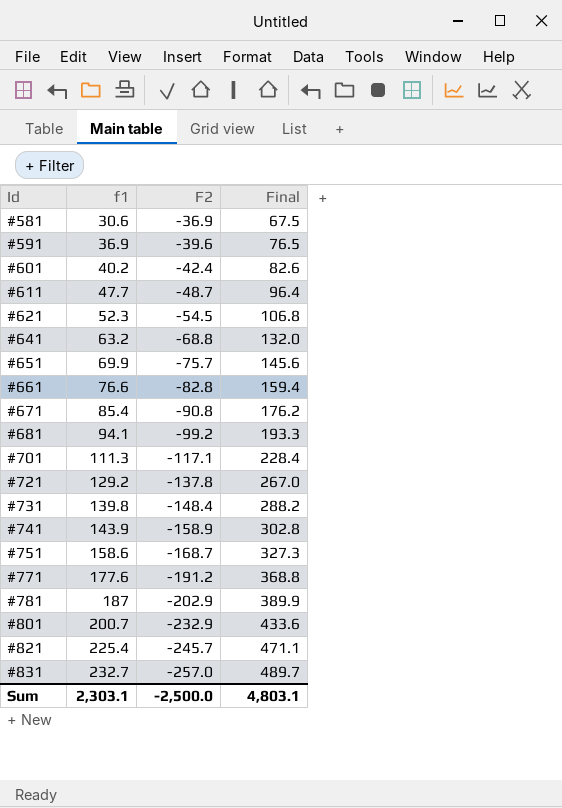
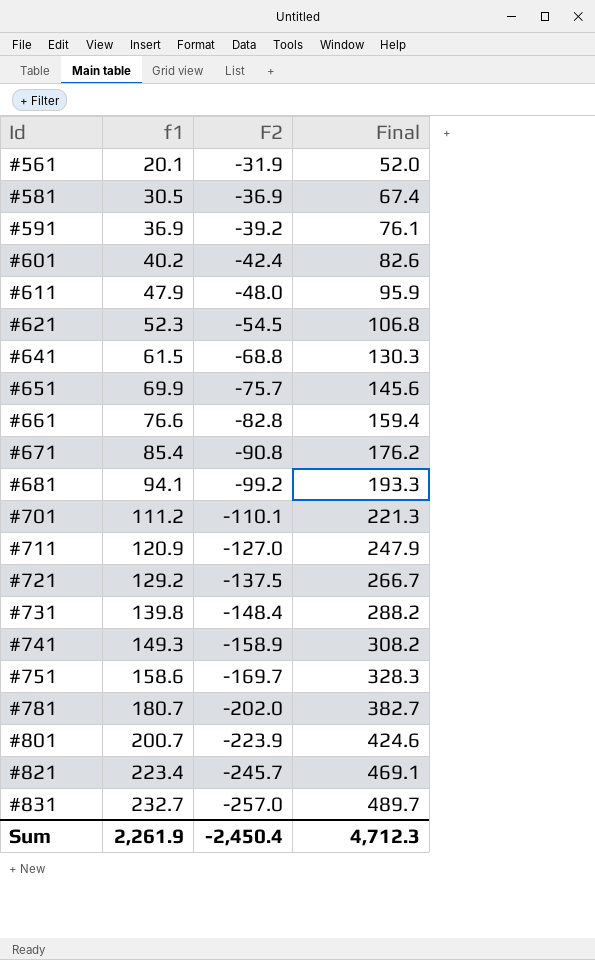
row #771: 177.6 | -191.2 | 368.8 -> none
row #561: none -> 20.1 | -31.9 | 52.0
#581 | f1: 30.6 -> 30.5
#581 | Final: 67.5 -> 67.4
#591 | F2: -39.6 -> -39.2
#591 | Final: 76.5 -> 76.1
#611 | f1: 47.7 -> 47.9
#611 | F2: -48.7 -> -48.0
#611 | Final: 96.4 -> 95.9
#641 | f1: 63.2 -> 61.5
#641 | Final: 132.0 -> 130.3
#701 | f1: 111.3 -> 111.2
#701 | F2: -117.1 -> -110.1
#701 | Final: 228.4 -> 221.3
row #711: none -> 120.9 | -127.0 | 247.9
#721 | F2: -137.8 -> -137.5
#721 | Final: 267.0 -> 266.7
#741 | f1: 143.9 -> 149.3
#741 | Final: 302.8 -> 308.2
#751 | F2: -168.7 -> -169.7
#751 | Final: 327.3 -> 328.3
#781 | f1: 187 -> 180.7
#781 | F2: -202.9 -> -202.0
#781 | Final: 389.9 -> 382.7
#801 | F2: -232.9 -> -223.9
#801 | Final: 433.6 -> 424.6
#821 | f1: 225.4 -> 223.4
#821 | Final: 471.1 -> 469.1
Sum | f1: 2,303.1 -> 2,261.9
Sum | F2: -2,500.0 -> -2,450.4
Sum | Final: 4,803.1 -> 4,712.3

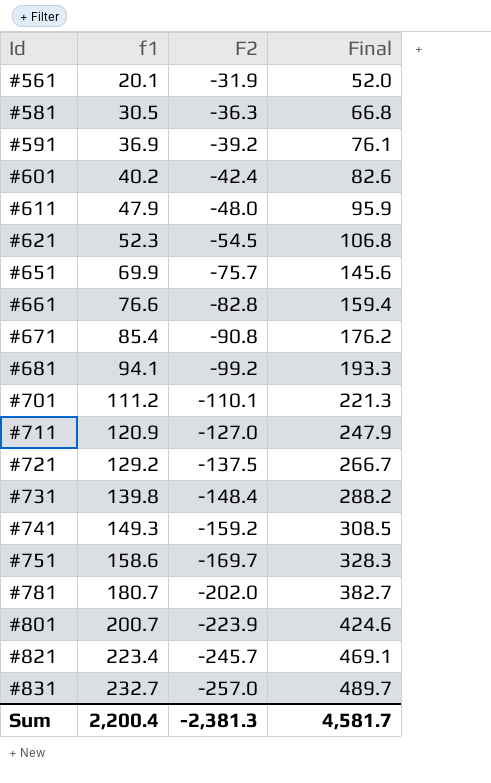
row #641: 61.5 | -68.8 | 130.3 -> none
#581 | F2: -36.9 -> -36.3
#581 | Final: 67.4 -> 66.8
#741 | F2: -158.9 -> -159.2
#741 | Final: 308.2 -> 308.5
Sum | f1: 2,261.9 -> 2,200.4
Sum | F2: -2,450.4 -> -2,381.3
Sum | Final: 4,712.3 -> 4,581.7

